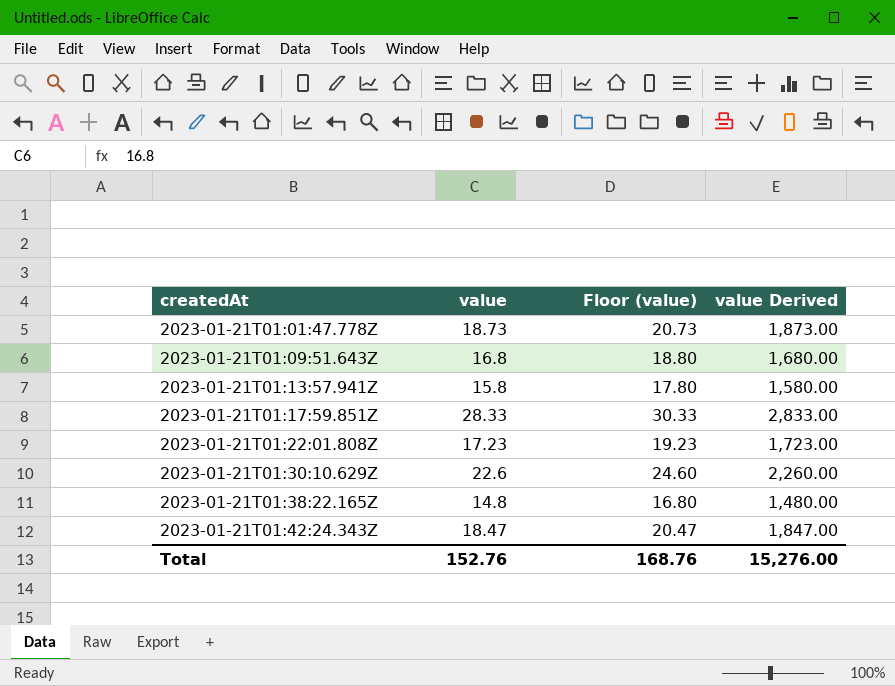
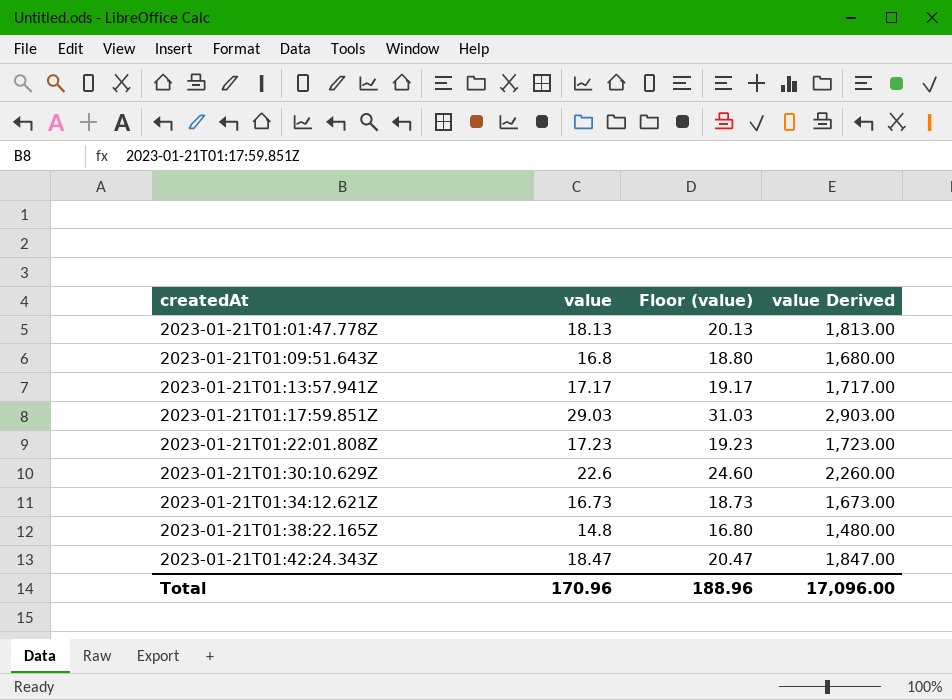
2023-01-21T01:01:47.778Z | value: 18.73 -> 18.13
2023-01-21T01:01:47.778Z | Floor (value): 20.73 -> 20.13
2023-01-21T01:01:47.778Z | value Derived: 1,873.00 -> 1,813.00
2023-01-21T01:13:57.941Z | value: 15.8 -> 17.17
2023-01-21T01:13:57.941Z | Floor (value): 17.80 -> 19.17
2023-01-21T01:13:57.941Z | value Derived: 1,580.00 -> 1,717.00
2023-01-21T01:17:59.851Z | value: 28.33 -> 29.03
2023-01-21T01:17:59.851Z | Floor (value): 30.33 -> 31.03
2023-01-21T01:17:59.851Z | value Derived: 2,833.00 -> 2,903.00
row 2023-01-21T01:34:12.621Z: none -> 16.73 | 18.73 | 1,673.00
Total | value: 152.76 -> 170.96
Total | Floor (value): 168.76 -> 188.96
Total | value Derived: 15,276.00 -> 17,096.00

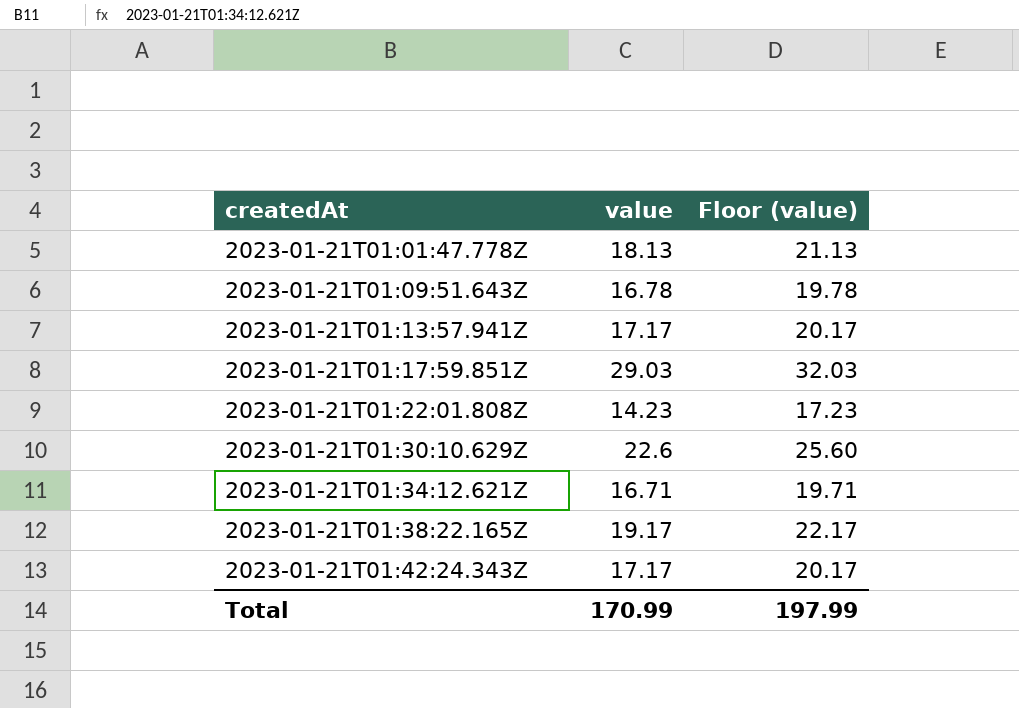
column value Derived | formula: [value] * 100 -> none
column Floor (value) | formula: [value] + 2 -> [value] + 3
2023-01-21T01:09:51.643Z | value: 16.8 -> 16.78
2023-01-21T01:22:01.808Z | value: 17.23 -> 14.23
2023-01-21T01:34:12.621Z | value: 16.73 -> 16.71
2023-01-21T01:38:22.165Z | value: 14.8 -> 19.17
2023-01-21T01:42:24.343Z | value: 18.47 -> 17.17
Total | value: 170.96 -> 170.99
Total | Floor (value): 188.96 -> 197.99

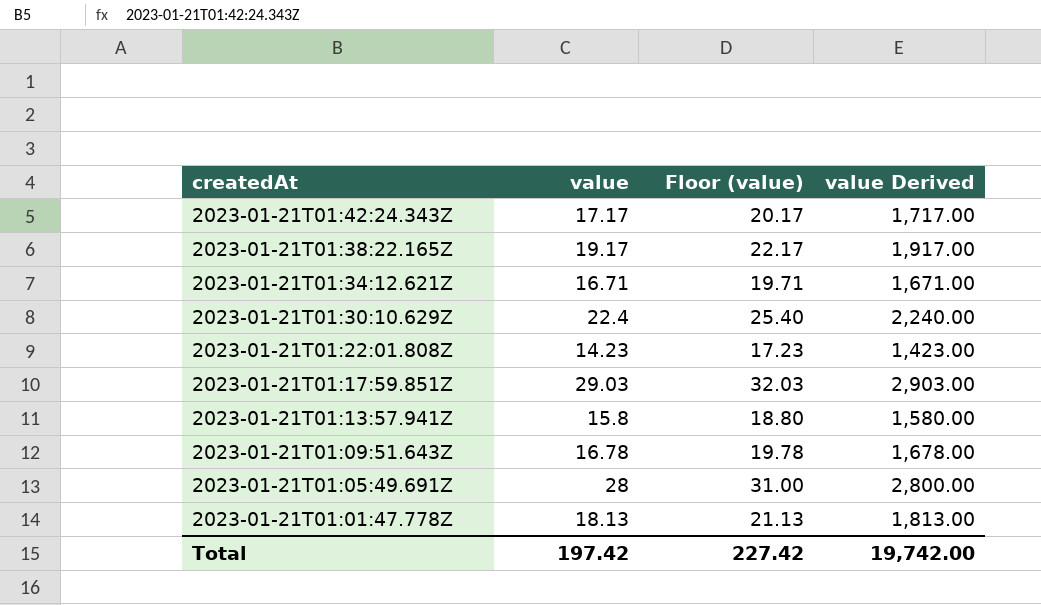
row order: createdAt ascending -> createdAt descending
column value Derived | formula: none -> [value] * 100
2023-01-21T01:30:10.629Z | value: 22.6 -> 22.4
2023-01-21T01:30:10.629Z | Floor (value): 25.60 -> 25.40
2023-01-21T01:13:57.941Z | value: 17.17 -> 15.8
2023-01-21T01:13:57.941Z | Floor (value): 20.17 -> 18.80
row 2023-01-21T01:05:49.691Z: none -> 28 | 31.00 | 2,800.00
Total | value: 170.99 -> 197.42
Total | Floor (value): 197.99 -> 227.42

